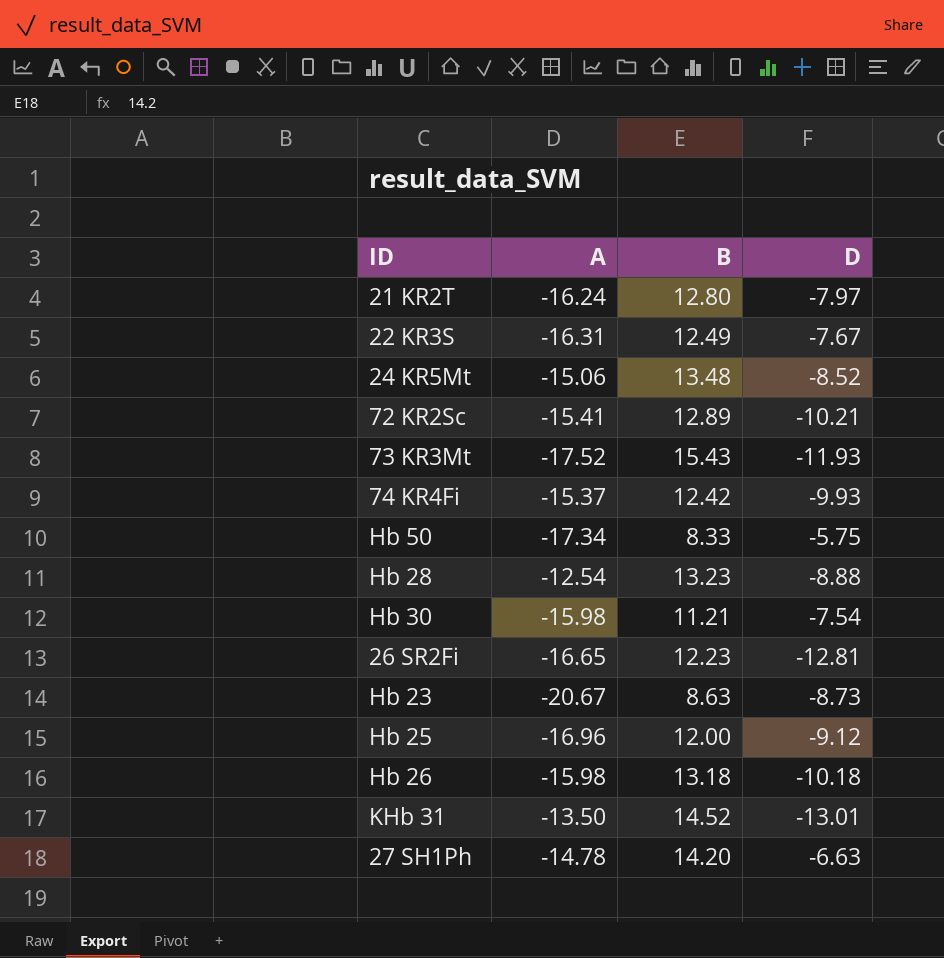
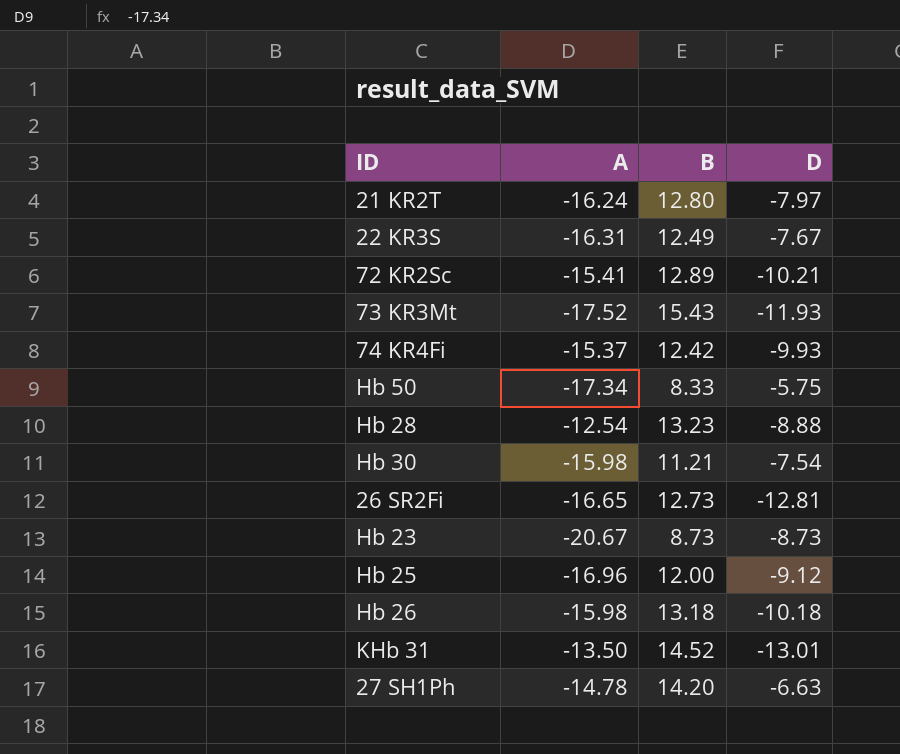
row 24 KR5Mt: -15.06 | 13.48 | -8.52 -> none
26 SR2Fi | B: 12.23 -> 12.73
Hb 23 | B: 8.63 -> 8.73

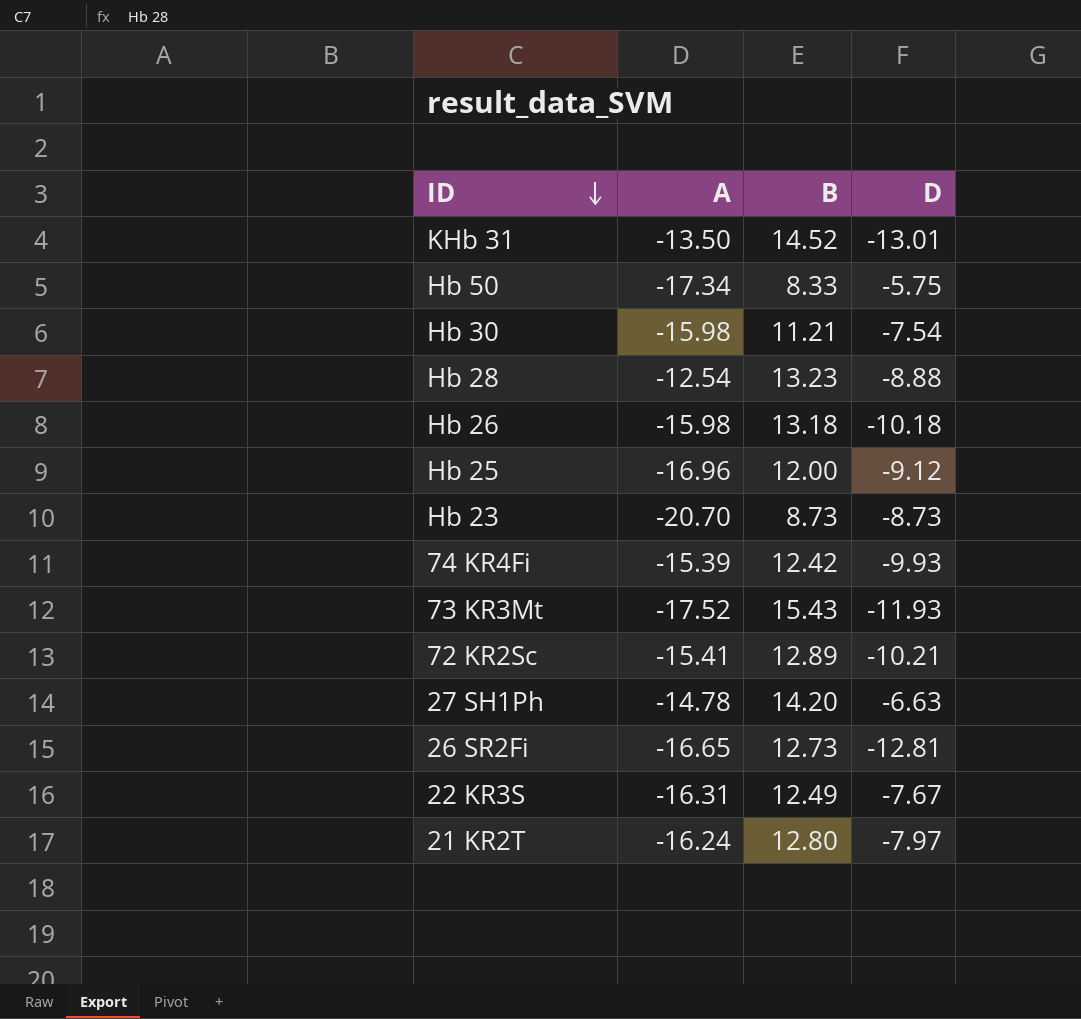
row order: none -> ID descending
Hb 23 | A: -20.67 -> -20.70
74 KR4Fi | A: -15.37 -> -15.39

